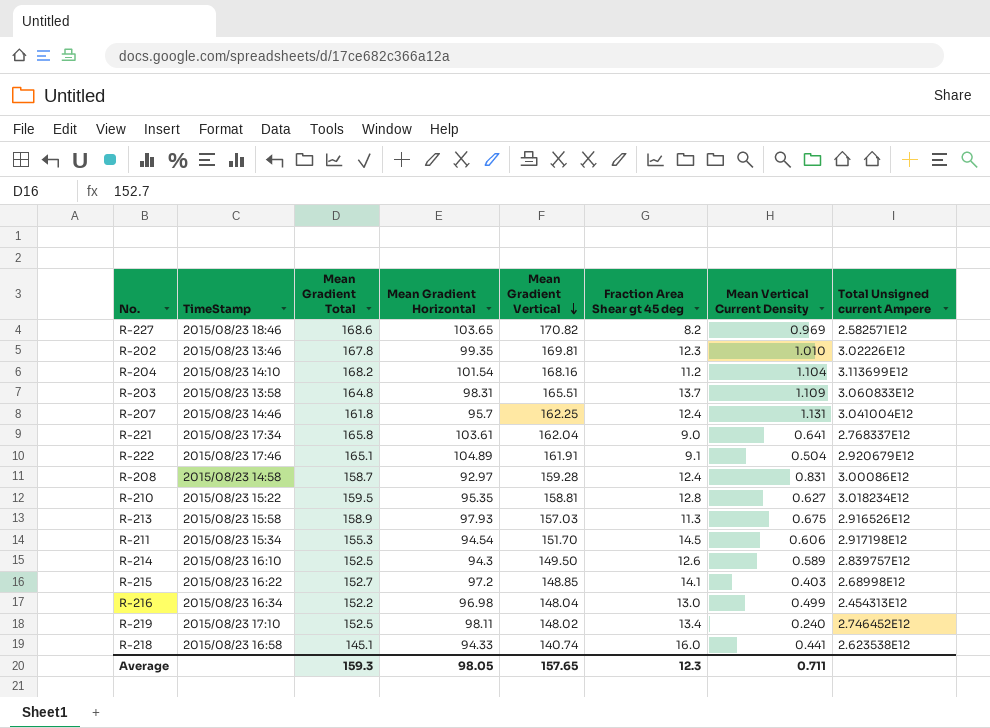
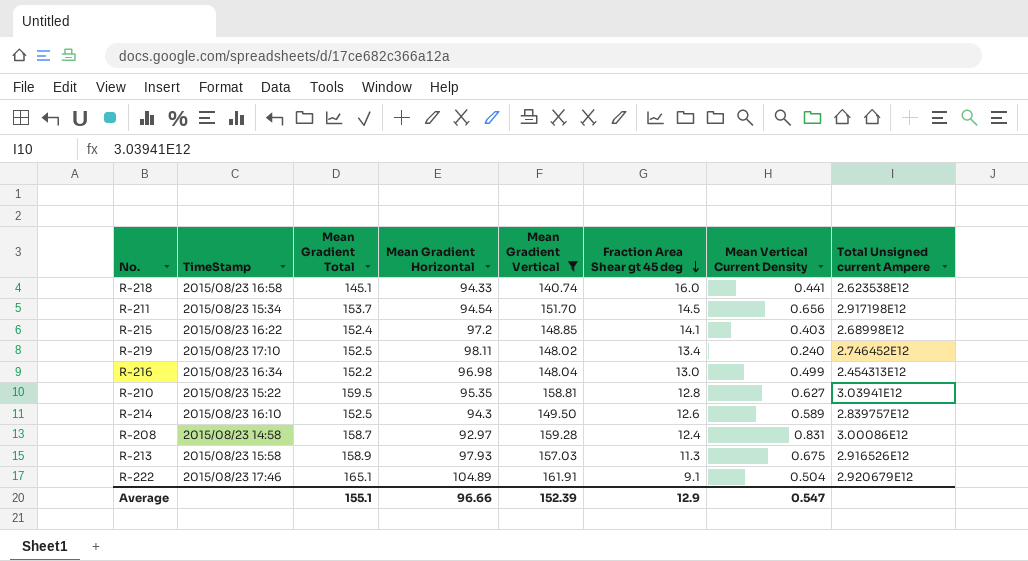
filter: none -> Mean Gradient Vertical <= 161.91
row order: Mean Gradient Vertical descending -> Fraction Area Shear gt 45 deg descending
R-211 | Mean Gradient Total: 155.3 -> 153.7
R-211 | Mean Vertical Current Density: 0.606 -> 0.656
R-215 | Mean Gradient Total: 152.7 -> 152.4
R-210 | Total Unsigned current Ampere: 3.018234E12 -> 3.03941E12
Average | Mean Gradient Total: 159.3 -> 155.1
Average | Mean Gradient Horizontal: 98.05 -> 96.66
Average | Mean Gradient Vertical: 157.65 -> 152.39
Average | Fraction Area Shear gt 45 deg: 12.3 -> 12.9
Average | Mean Vertical Current Density: 0.711 -> 0.547

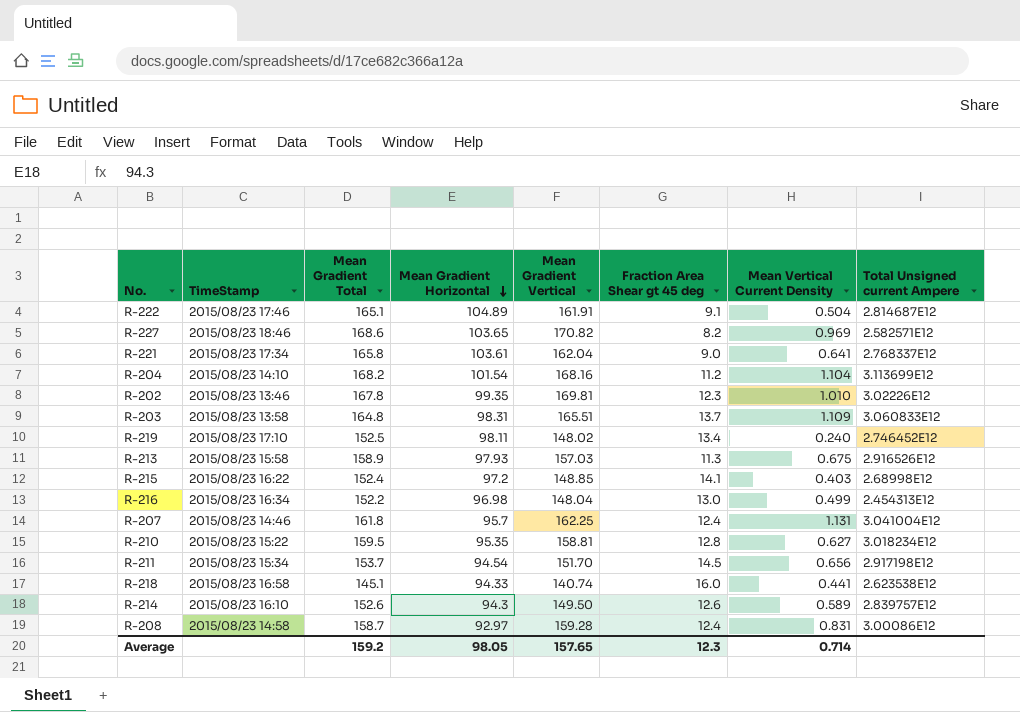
filter: Mean Gradient Vertical <= 161.91 -> none
row order: Fraction Area Shear gt 45 deg descending -> Mean Gradient Horizontal descending
R-222 | Total Unsigned current Ampere: 2.920679E12 -> 2.814687E12
R-210 | Total Unsigned current Ampere: 3.03941E12 -> 3.018234E12
R-214 | Mean Gradient Total: 152.5 -> 152.6
Average | Mean Gradient Total: 155.1 -> 159.2
Average | Mean Gradient Horizontal: 96.66 -> 98.05
Average | Mean Gradient Vertical: 152.39 -> 157.65
Average | Fraction Area Shear gt 45 deg: 12.9 -> 12.3
Average | Mean Vertical Current Density: 0.547 -> 0.714

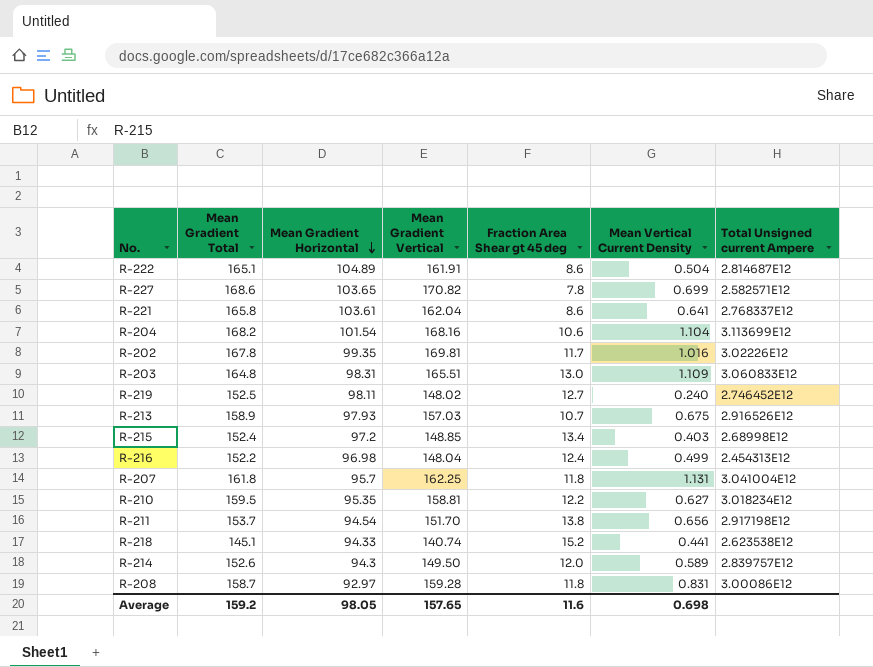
column TimeStamp | position: 2 -> none
R-222 | Fraction Area Shear gt 45 deg: 9.1 -> 8.6
R-227 | Fraction Area Shear gt 45 deg: 8.2 -> 7.8
R-227 | Mean Vertical Current Density: 0.969 -> 0.699
R-221 | Fraction Area Shear gt 45 deg: 9.0 -> 8.6
R-204 | Fraction Area Shear gt 45 deg: 11.2 -> 10.6
R-202 | Fraction Area Shear gt 45 deg: 12.3 -> 11.7
R-202 | Mean Vertical Current Density: 1.010 -> 1.016
R-203 | Fraction Area Shear gt 45 deg: 13.7 -> 13.0
R-219 | Fraction Area Shear gt 45 deg: 13.4 -> 12.7
R-213 | Fraction Area Shear gt 45 deg: 11.3 -> 10.7
R-215 | Fraction Area Shear gt 45 deg: 14.1 -> 13.4
R-216 | Fraction Area Shear gt 45 deg: 13.0 -> 12.4
R-207 | Fraction Area Shear gt 45 deg: 12.4 -> 11.8
R-210 | Fraction Area Shear gt 45 deg: 12.8 -> 12.2
R-211 | Fraction Area Shear gt 45 deg: 14.5 -> 13.8
R-218 | Fraction Area Shear gt 45 deg: 16.0 -> 15.2
R-214 | Fraction Area Shear gt 45 deg: 12.6 -> 12.0
R-208 | Fraction Area Shear gt 45 deg: 12.4 -> 11.8
Average | Fraction Area Shear gt 45 deg: 12.3 -> 11.6
Average | Mean Vertical Current Density: 0.714 -> 0.698

